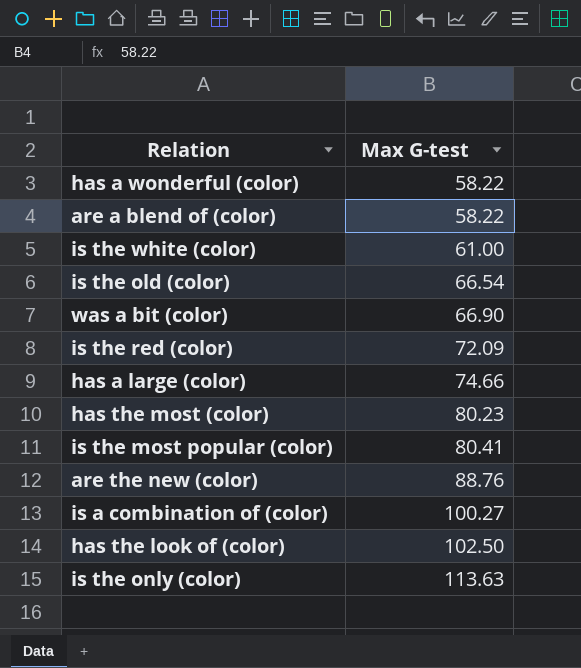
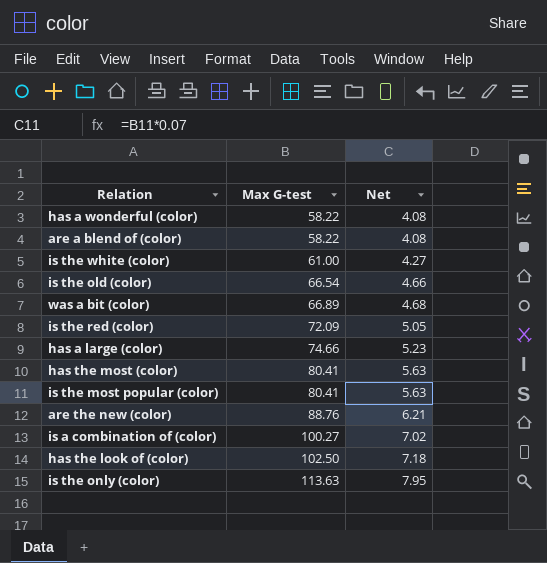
column Net | formula: none -> [Max G-test] * 0.07
was a bit (color) | Max G-test: 66.90 -> 66.89
has the most (color) | Max G-test: 80.23 -> 80.41

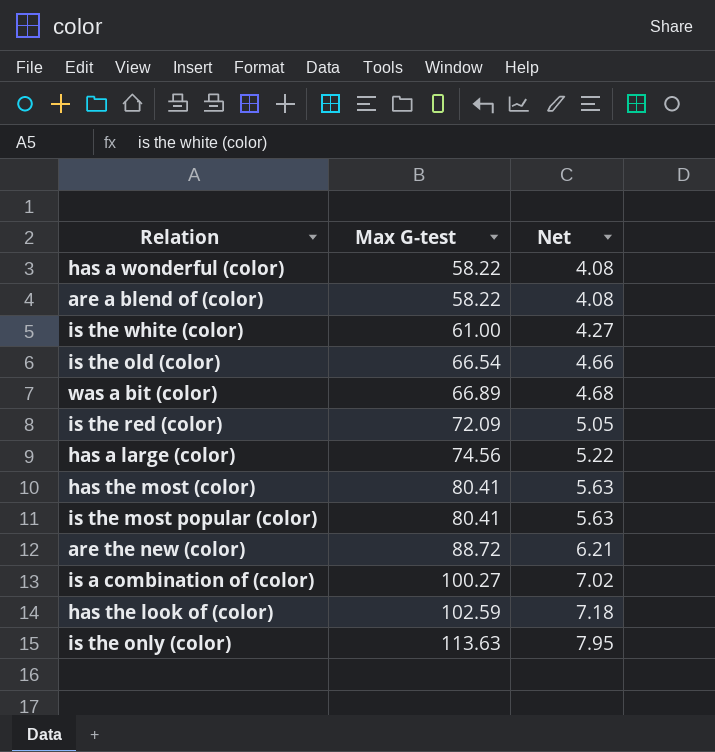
has a large (color) | Max G-test: 74.66 -> 74.56
has a large (color) | Net: 5.23 -> 5.22
are the new (color) | Max G-test: 88.76 -> 88.72
has the look of (color) | Max G-test: 102.50 -> 102.59

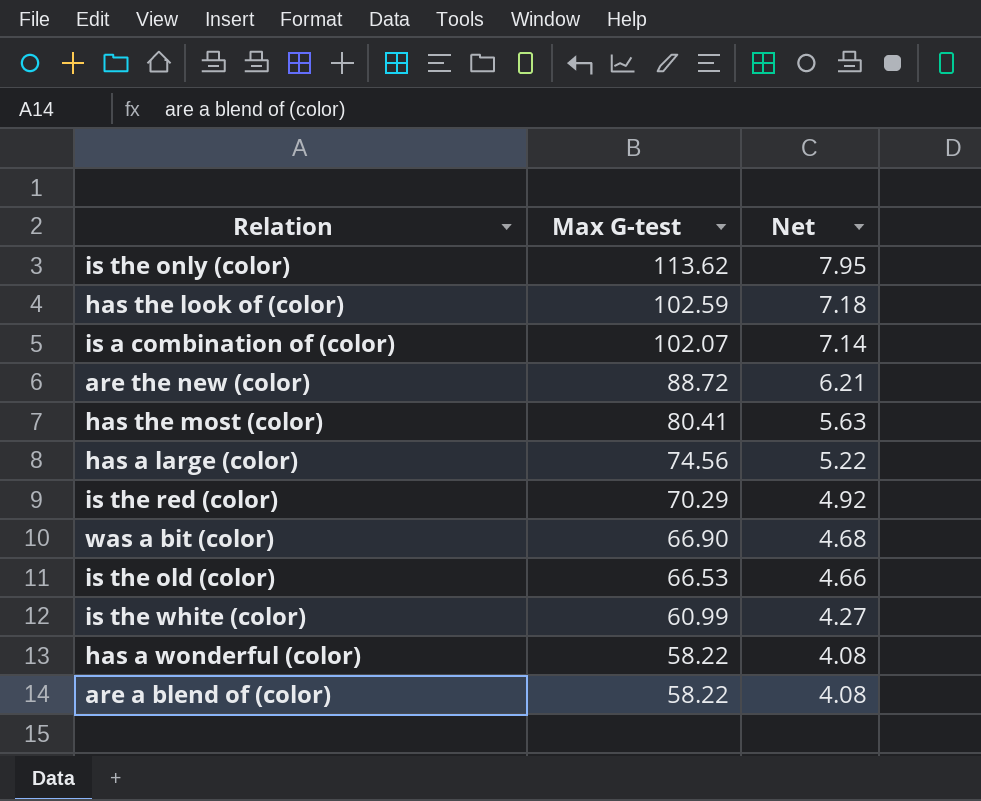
row order: Max G-test ascending -> Max G-test descending
row is the most popular (color): 80.41 | 5.63 -> none
is the only (color) | Max G-test: 113.63 -> 113.62
is a combination of (color) | Max G-test: 100.27 -> 102.07
is a combination of (color) | Net: 7.02 -> 7.14
is the red (color) | Max G-test: 72.09 -> 70.29
is the red (color) | Net: 5.05 -> 4.92
was a bit (color) | Max G-test: 66.89 -> 66.90
is the old (color) | Max G-test: 66.54 -> 66.53
is the white (color) | Max G-test: 61.00 -> 60.99

